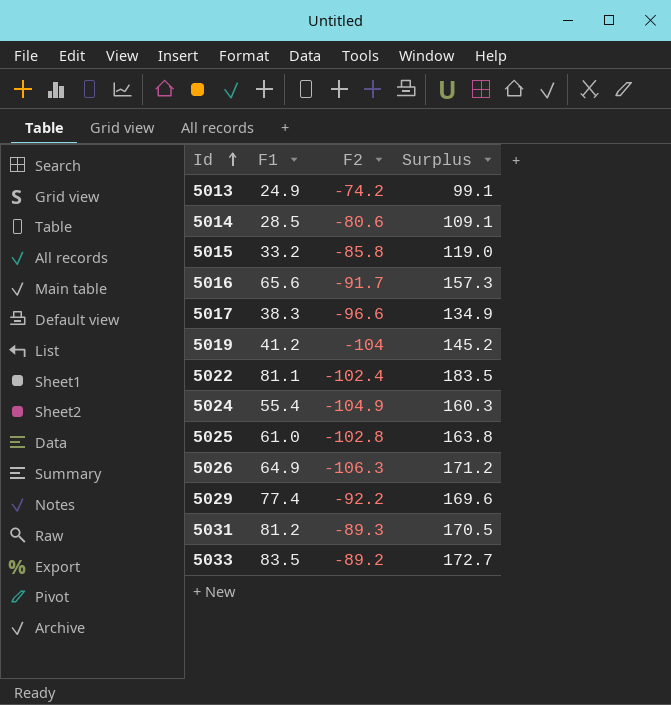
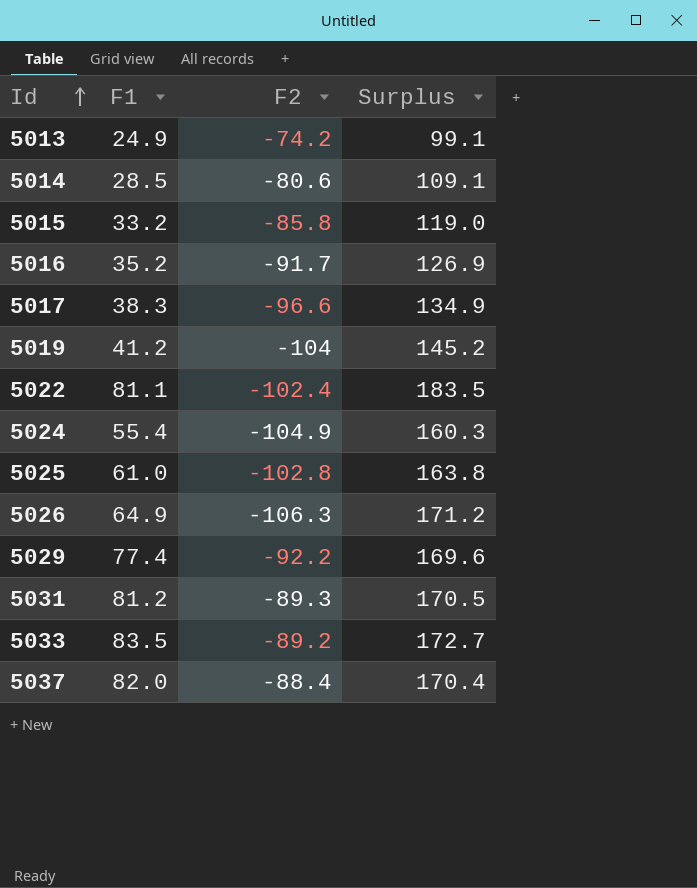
5016 | F1: 65.6 -> 35.2
5016 | Surplus: 157.3 -> 126.9
row 5037: none -> 82.0 | -88.4 | 170.4

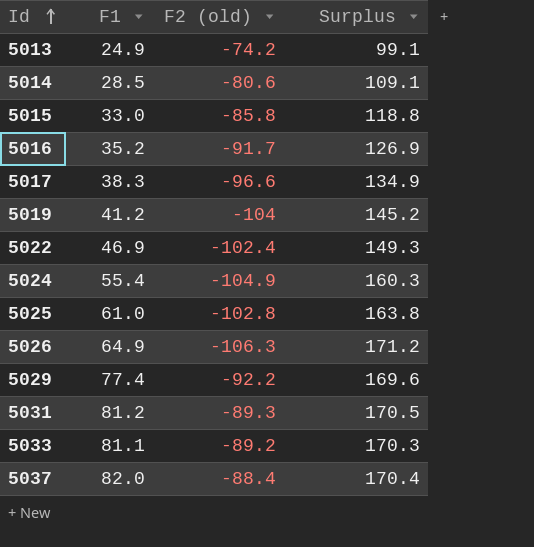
column name: F2 -> F2 (old)
5015 | F1: 33.2 -> 33.0
5015 | Surplus: 119.0 -> 118.8
5022 | F1: 81.1 -> 46.9
5022 | Surplus: 183.5 -> 149.3
5033 | F1: 83.5 -> 81.1
5033 | Surplus: 172.7 -> 170.3

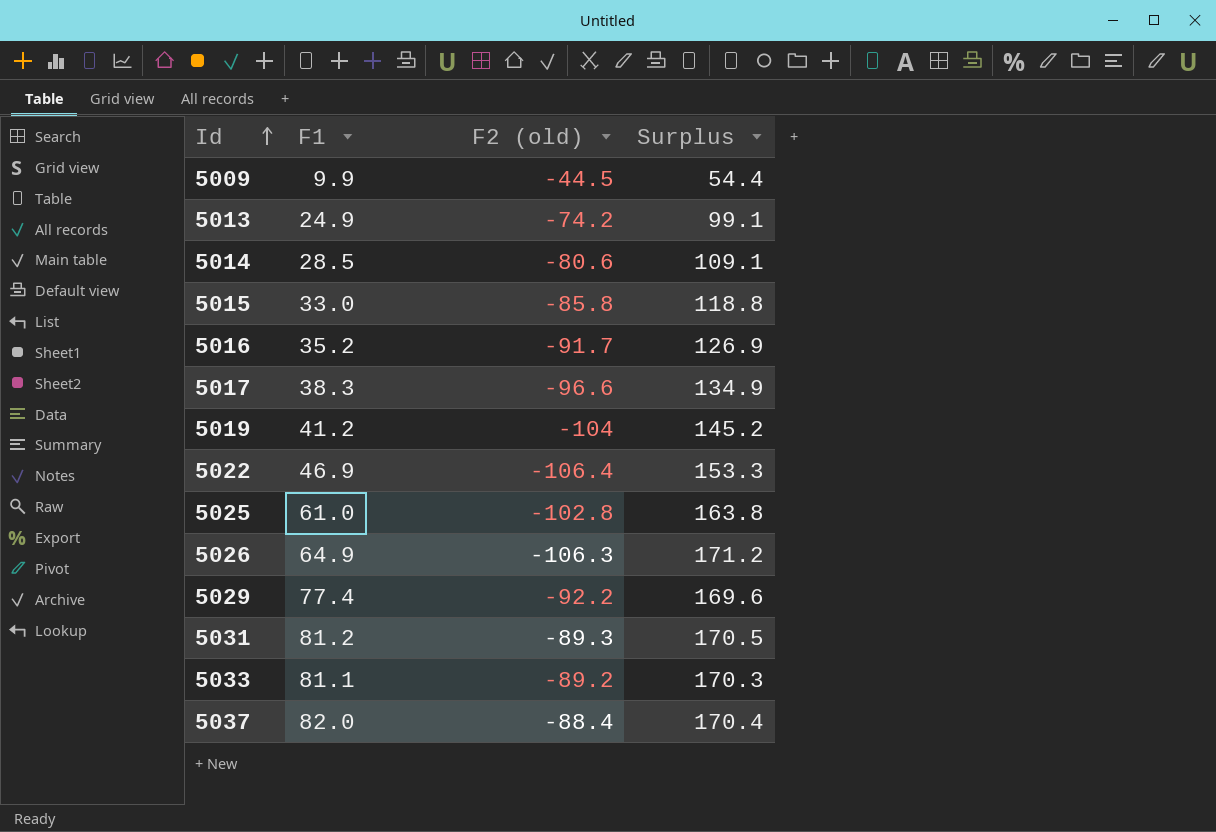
row 5024: 55.4 | -104.9 | 160.3 -> none
row 5009: none -> 9.9 | -44.5 | 54.4
5022 | F2 (old): -102.4 -> -106.4
5022 | Surplus: 149.3 -> 153.3

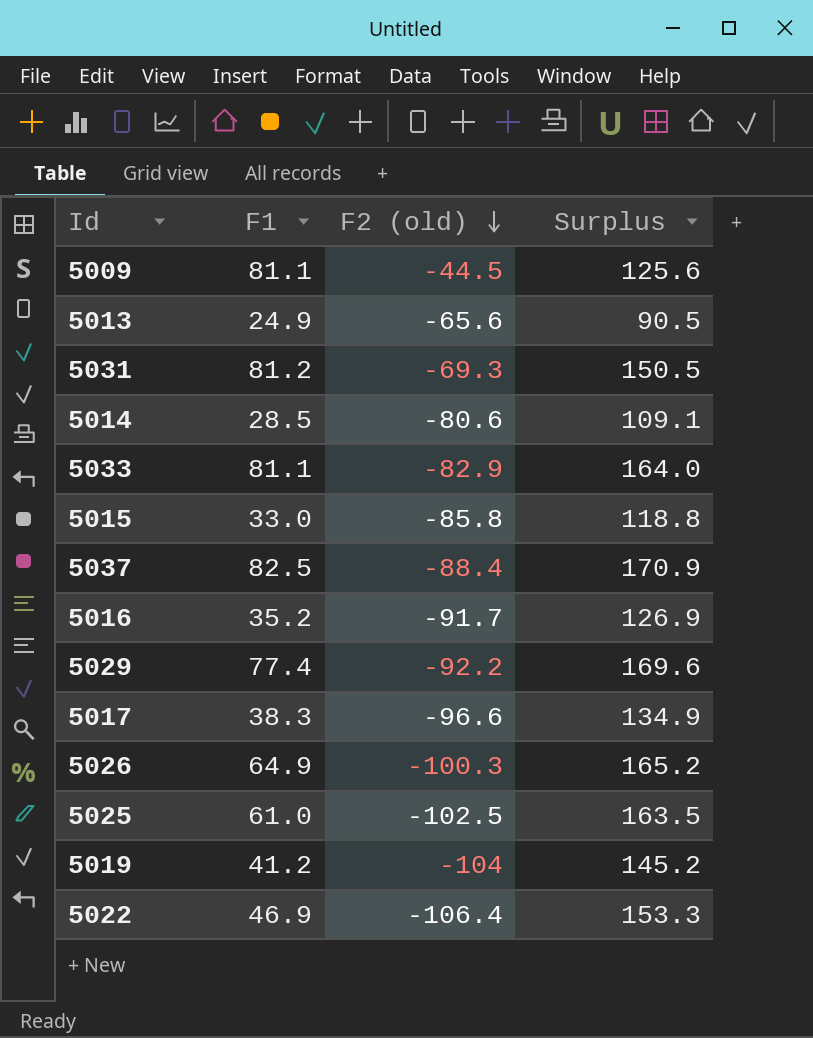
row order: Id ascending -> F2 (old) descending
5009 | F1: 9.9 -> 81.1
5009 | Surplus: 54.4 -> 125.6
5013 | F2 (old): -74.2 -> -65.6
5013 | Surplus: 99.1 -> 90.5
5031 | F2 (old): -89.3 -> -69.3
5031 | Surplus: 170.5 -> 150.5
5033 | F2 (old): -89.2 -> -82.9
5033 | Surplus: 170.3 -> 164.0
5037 | F1: 82.0 -> 82.5
5037 | Surplus: 170.4 -> 170.9
5026 | F2 (old): -106.3 -> -100.3
5026 | Surplus: 171.2 -> 165.2
5025 | F2 (old): -102.8 -> -102.5
5025 | Surplus: 163.8 -> 163.5

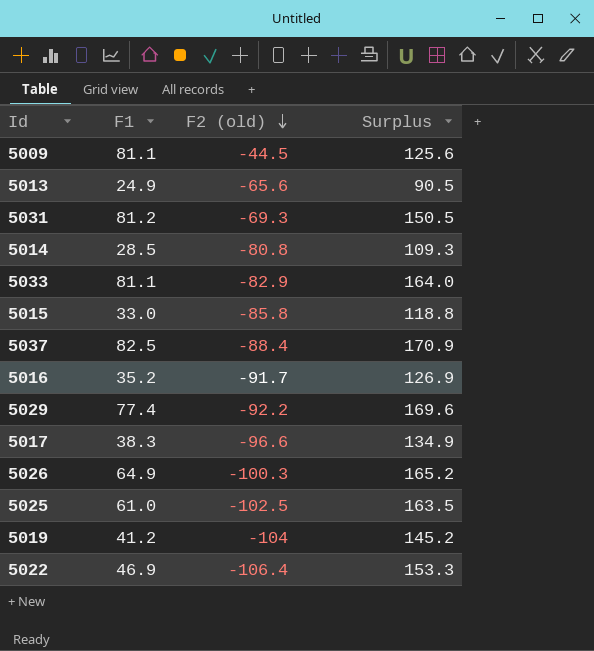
5014 | F2 (old): -80.6 -> -80.8
5014 | Surplus: 109.1 -> 109.3

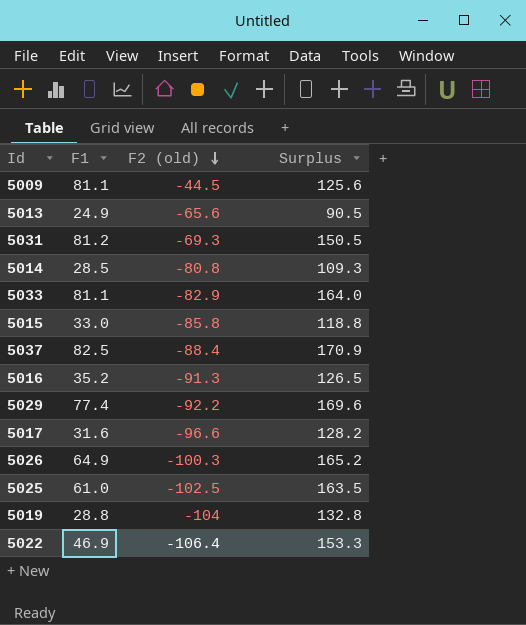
5016 | F2 (old): -91.7 -> -91.3
5016 | Surplus: 126.9 -> 126.5
5017 | F1: 38.3 -> 31.6
5017 | Surplus: 134.9 -> 128.2
5019 | F1: 41.2 -> 28.8
5019 | Surplus: 145.2 -> 132.8

